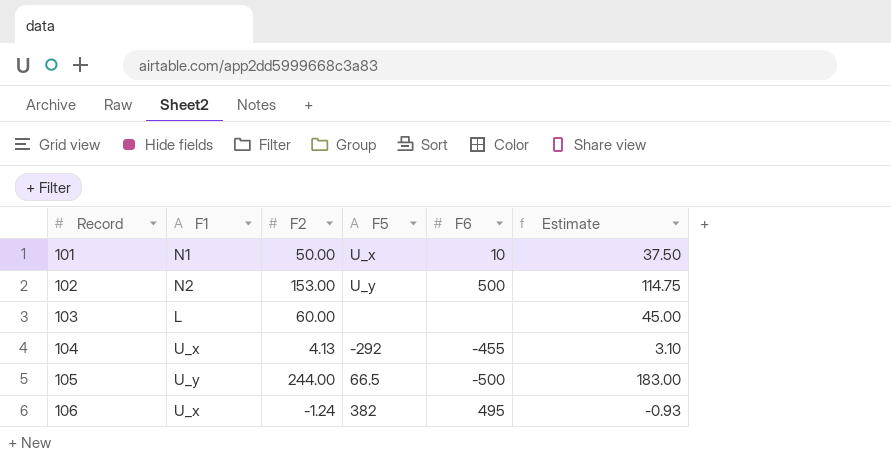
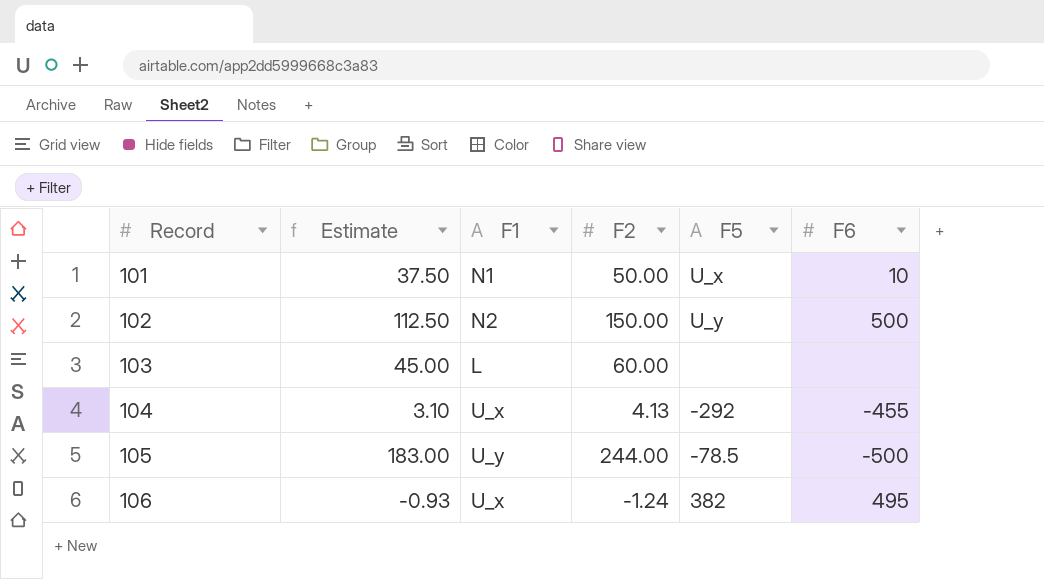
column Estimate | position: 6 -> 2
102 | Estimate: 114.75 -> 112.50
102 | F2: 153.00 -> 150.00
105 | F5: 66.5 -> -78.5

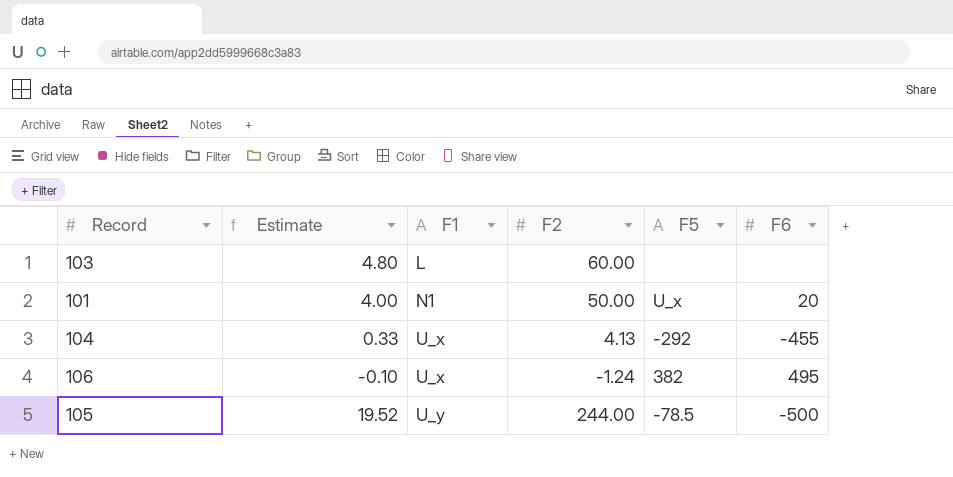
row order: Record ascending -> F1 ascending
column Estimate | formula: [F2] * 0.75 -> [F2] * 0.08
row 102: 112.50 | N2 | 150.00 | U_y | 500 -> none
101 | F6: 10 -> 20

